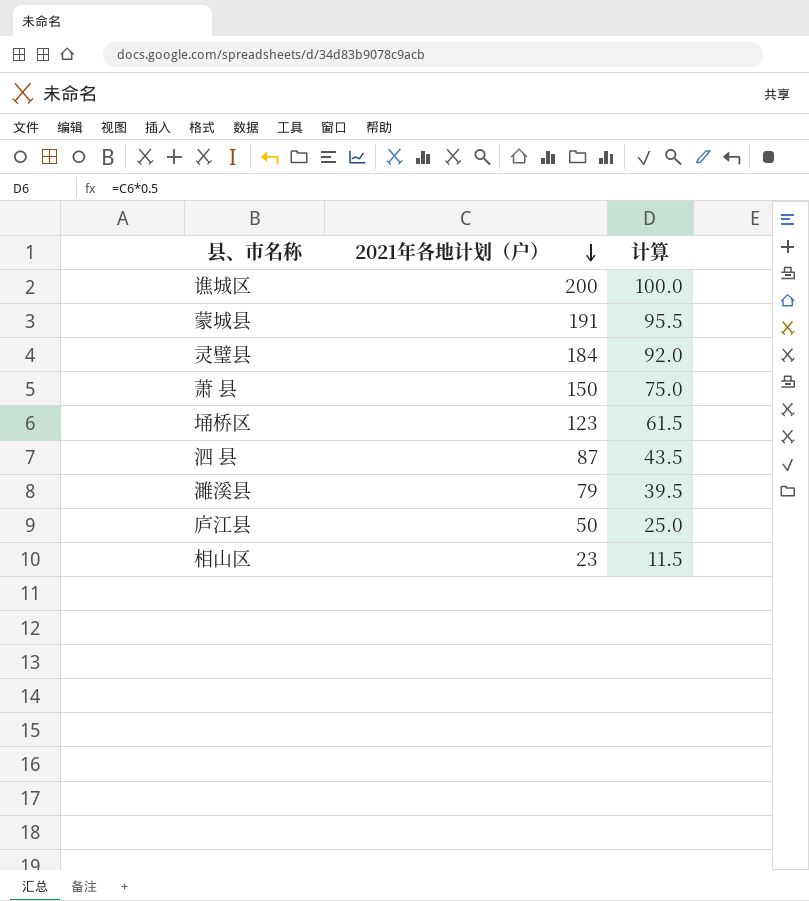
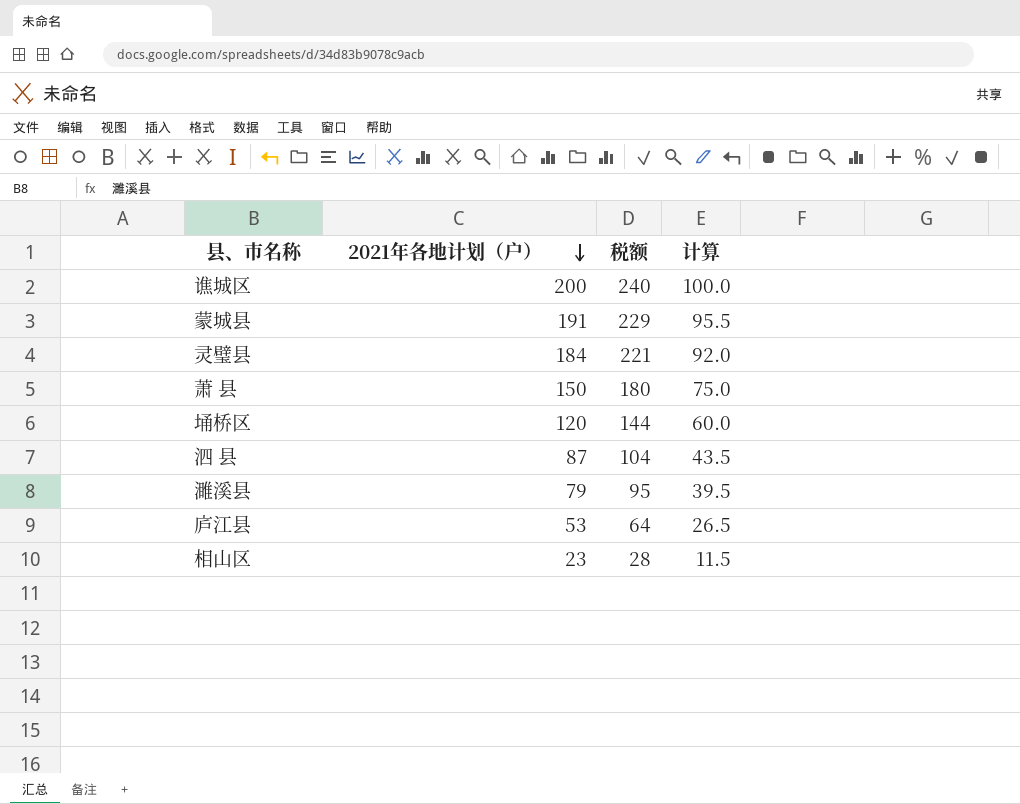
column 税额 | formula: none -> [2021年各地计划（户）] * 1.2
埇桥区 | 2021年各地计划（户）: 123 -> 120
埇桥区 | 计算: 61.5 -> 60.0
庐江县 | 2021年各地计划（户）: 50 -> 53
庐江县 | 计算: 25.0 -> 26.5

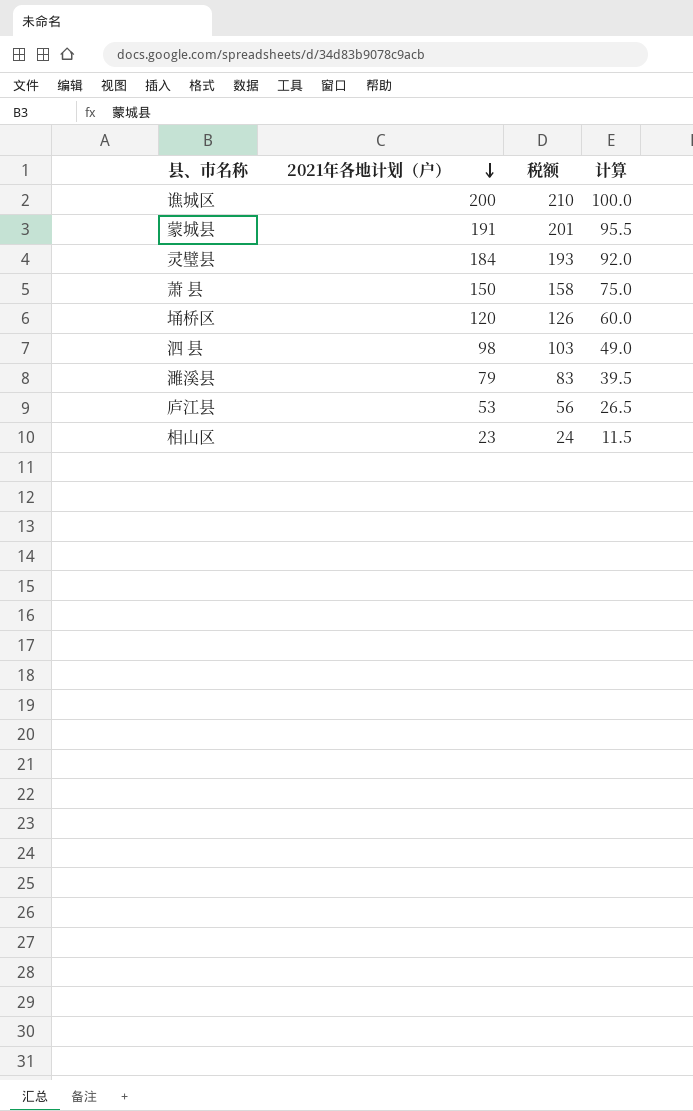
column 税额 | formula: [2021年各地计划（户）] * 1.2 -> [2021年各地计划（户）] * 1.05
泗 县 | 2021年各地计划（户）: 87 -> 98
泗 县 | 计算: 43.5 -> 49.0

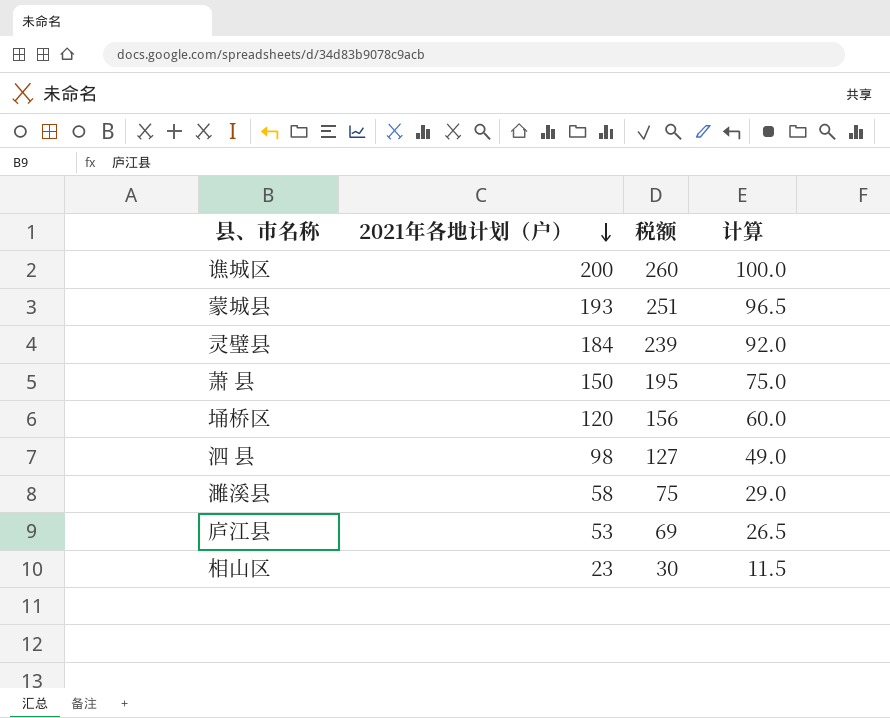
column 税额 | formula: [2021年各地计划（户）] * 1.05 -> [2021年各地计划（户）] * 1.3
蒙城县 | 2021年各地计划（户）: 191 -> 193
蒙城县 | 计算: 95.5 -> 96.5
濉溪县 | 2021年各地计划（户）: 79 -> 58
濉溪县 | 计算: 39.5 -> 29.0

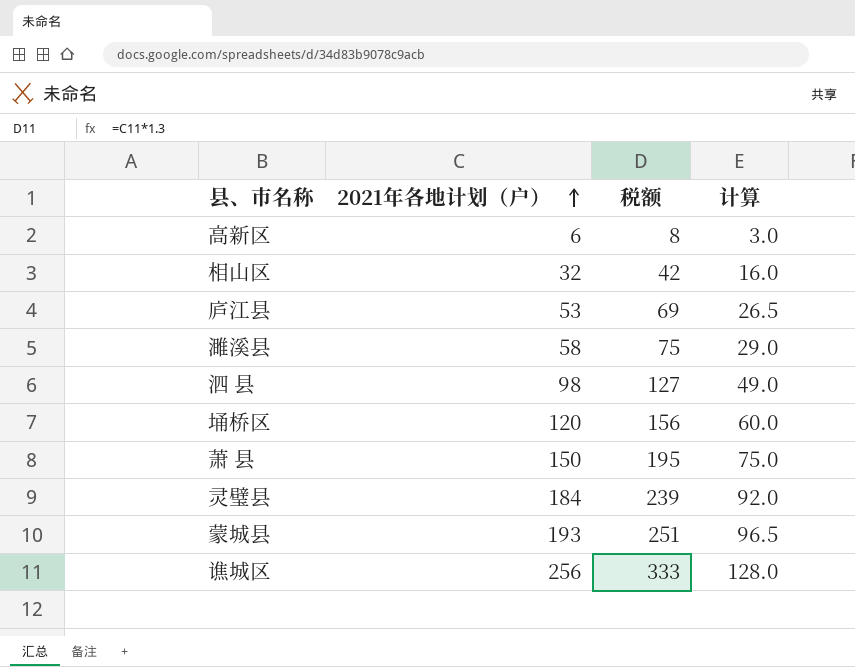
row order: 2021年各地计划（户） descending -> 2021年各地计划（户） ascending
row 高新区: none -> 6 | 8 | 3.0
相山区 | 2021年各地计划（户）: 23 -> 32
相山区 | 税额: 30 -> 42
相山区 | 计算: 11.5 -> 16.0
谯城区 | 2021年各地计划（户）: 200 -> 256
谯城区 | 税额: 260 -> 333
谯城区 | 计算: 100.0 -> 128.0

